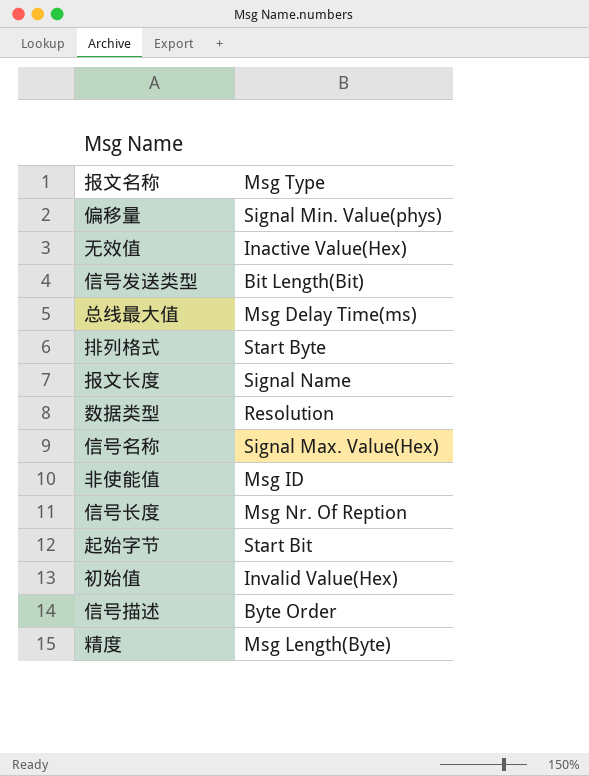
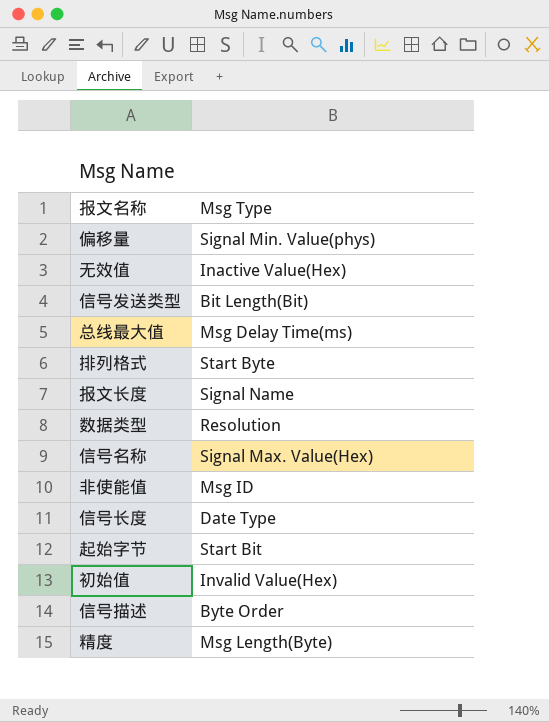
信号长度 | Msg Type: Msg Nr. Of Reption -> Date Type

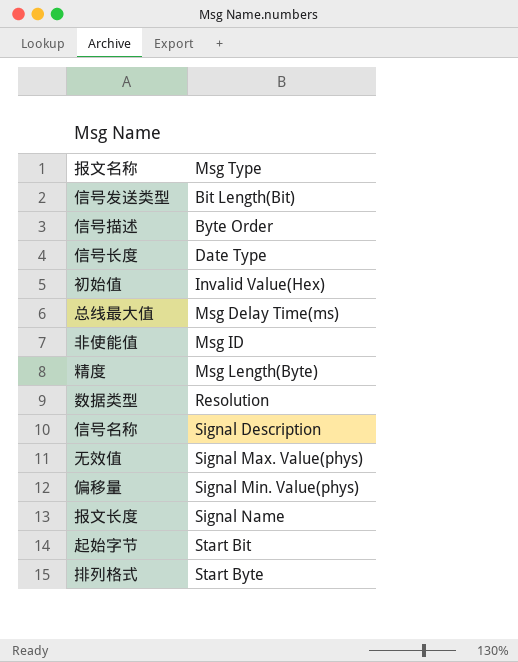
row order: none -> Msg Type ascending
信号名称 | Msg Type: Signal Max. Value(Hex) -> Signal Description
无效值 | Msg Type: Inactive Value(Hex) -> Signal Max. Value(phys)

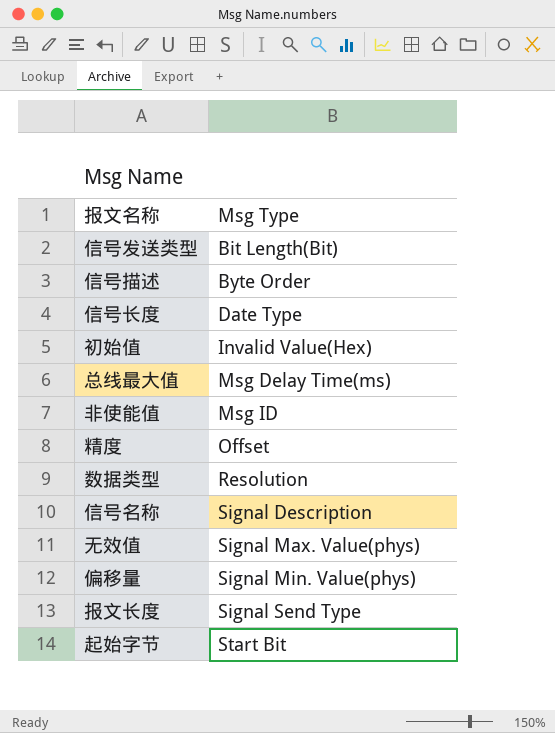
row 排列格式: Start Byte -> none
精度 | Msg Type: Msg Length(Byte) -> Offset
报文长度 | Msg Type: Signal Name -> Signal Send Type

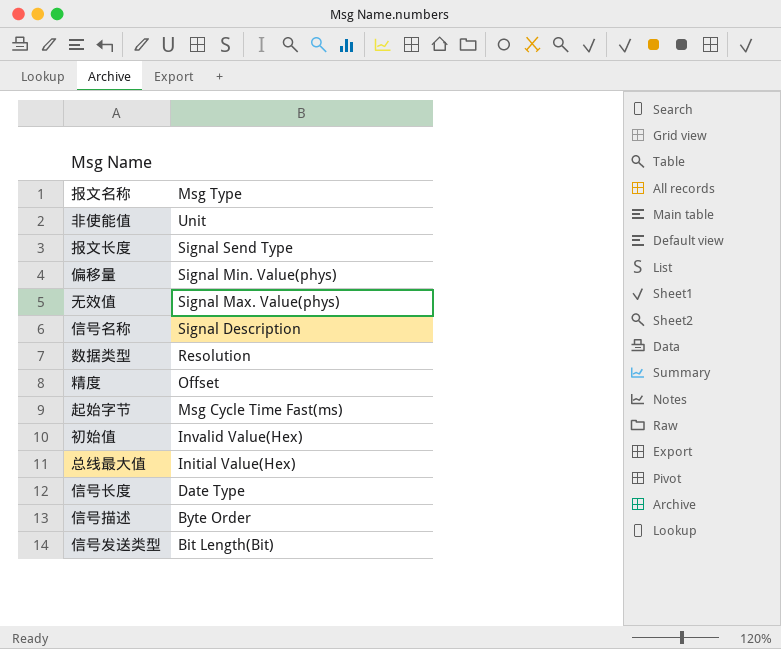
row order: Msg Type ascending -> Msg Type descending
非使能值 | Msg Type: Msg ID -> Unit
起始字节 | Msg Type: Start Bit -> Msg Cycle Time Fast(ms)
总线最大值 | Msg Type: Msg Delay Time(ms) -> Initial Value(Hex)

